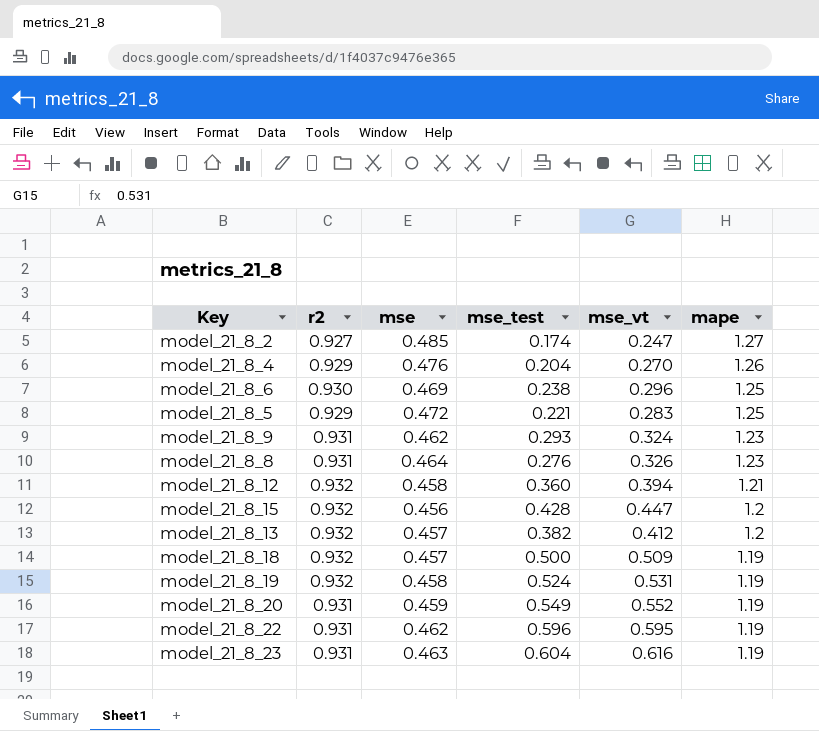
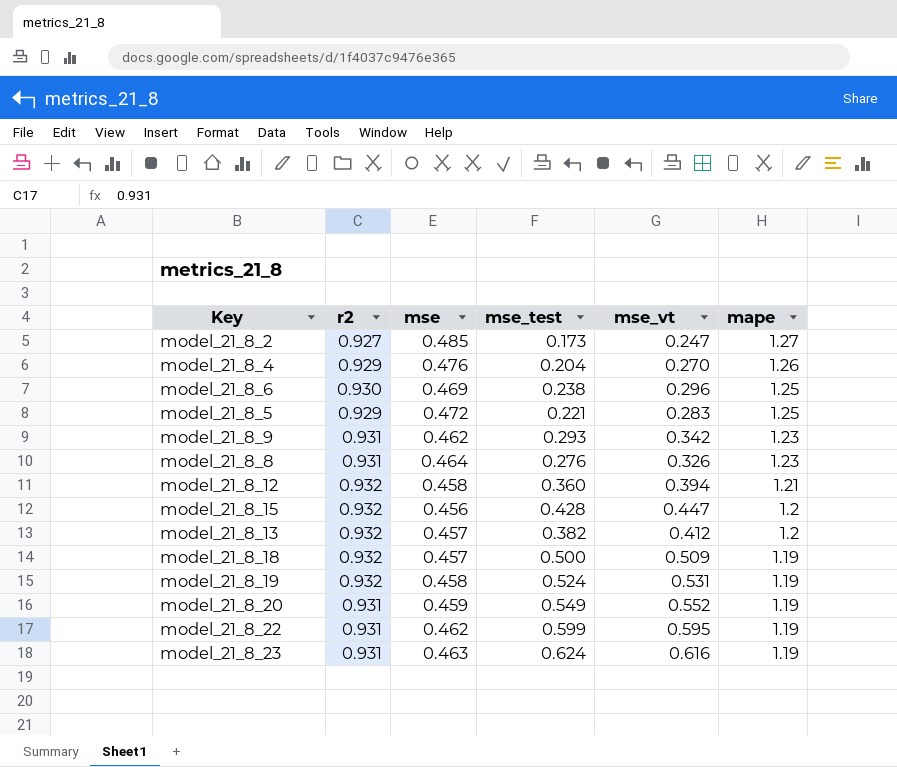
model_21_8_2 | mse_test: 0.174 -> 0.173
model_21_8_9 | mse_vt: 0.324 -> 0.342
model_21_8_22 | mse_test: 0.596 -> 0.599
model_21_8_23 | mse_test: 0.604 -> 0.624

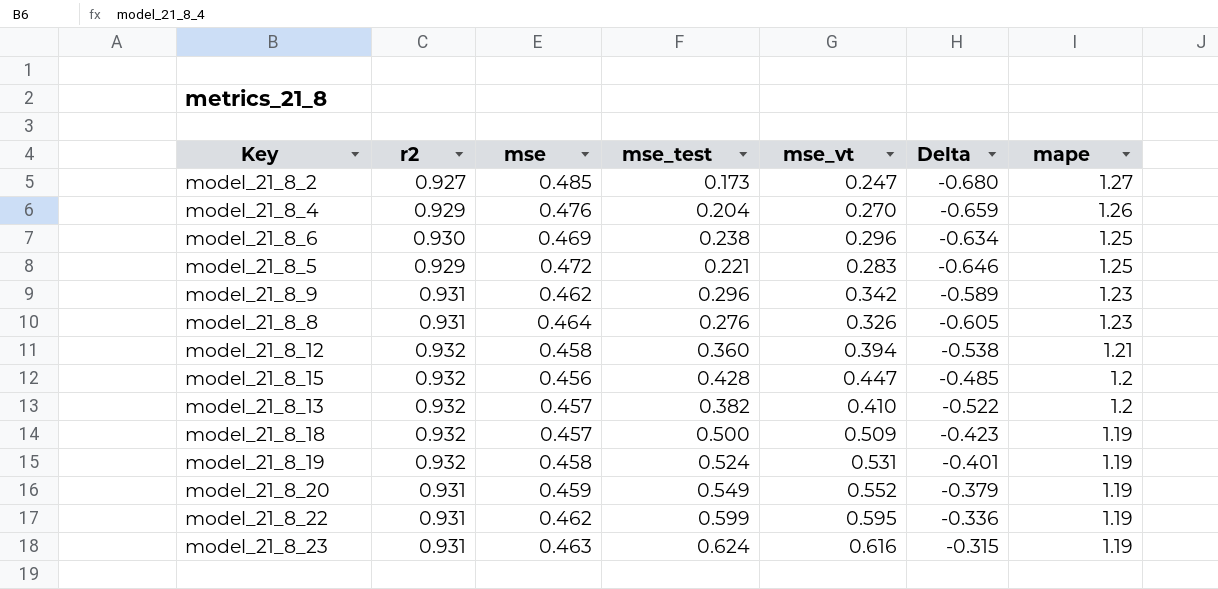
column Delta | formula: none -> [mse_vt] - [r2]
model_21_8_9 | mse_test: 0.293 -> 0.296
model_21_8_13 | mse_vt: 0.412 -> 0.410

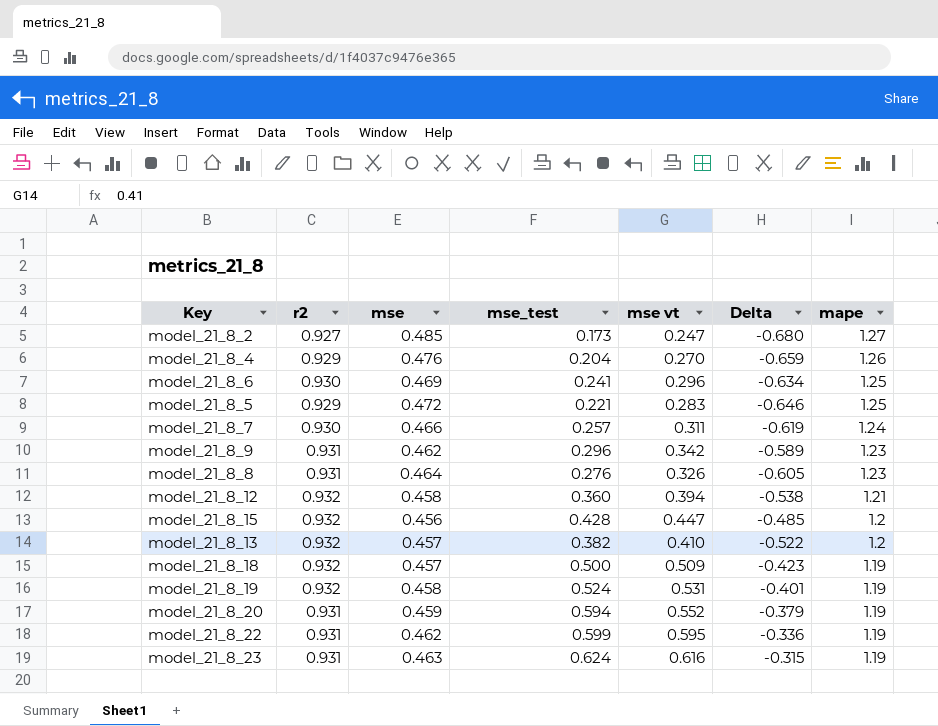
column name: mse_vt -> mse vt
model_21_8_6 | mse_test: 0.238 -> 0.241
row model_21_8_7: none -> 0.930 | 0.466 | 0.257 | 0.311 | -0.619 | 1.24
model_21_8_20 | mse_test: 0.549 -> 0.594

